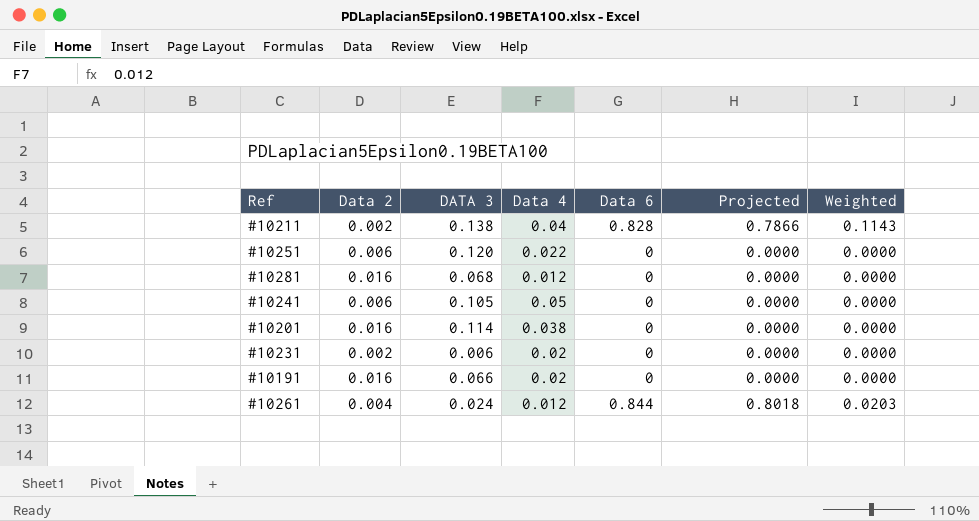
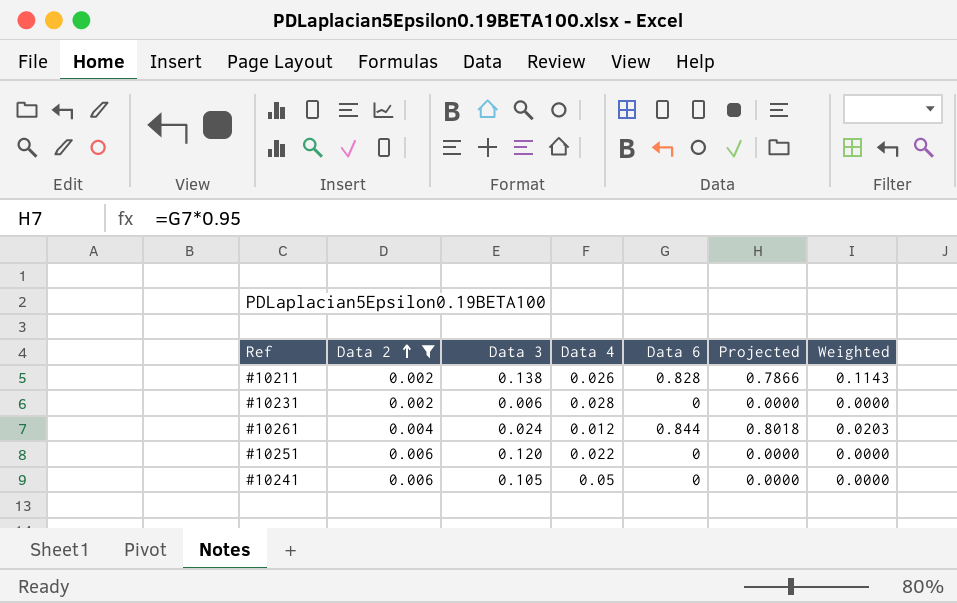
filter: none -> Data 2 != 0.016
row order: none -> Data 2 ascending
column name: DATA 3 -> Data 3
#10211 | Data 4: 0.04 -> 0.026
#10231 | Data 4: 0.02 -> 0.028

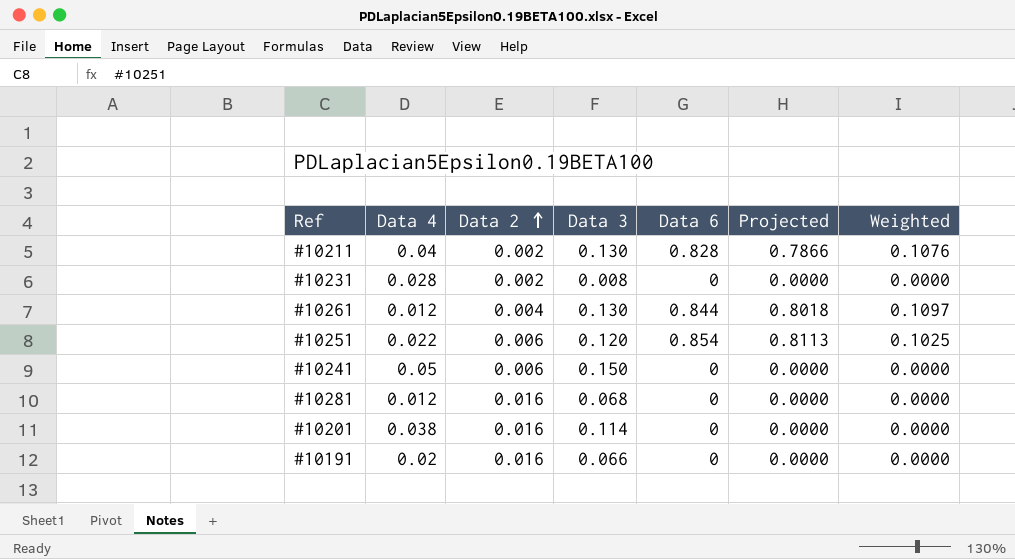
filter: Data 2 != 0.016 -> none
column Data 4 | position: 4 -> 2
#10211 | Data 4: 0.026 -> 0.04
#10211 | Data 3: 0.138 -> 0.130
#10211 | Weighted: 0.1143 -> 0.1076
#10231 | Data 3: 0.006 -> 0.008
#10261 | Data 3: 0.024 -> 0.130
#10261 | Weighted: 0.0203 -> 0.1097
#10251 | Data 6: 0 -> 0.854
#10251 | Projected: 0.0000 -> 0.8113
#10251 | Weighted: 0.0000 -> 0.1025
#10241 | Data 3: 0.105 -> 0.150

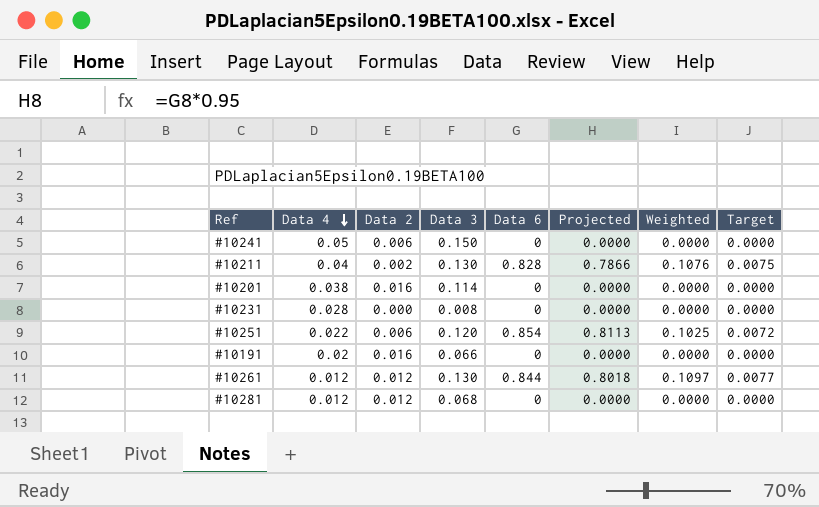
row order: Data 2 ascending -> Data 4 descending
column Target | formula: none -> [Weighted] * 0.07
#10231 | Data 2: 0.002 -> 0.000
#10261 | Data 2: 0.004 -> 0.012
#10281 | Data 2: 0.016 -> 0.012

